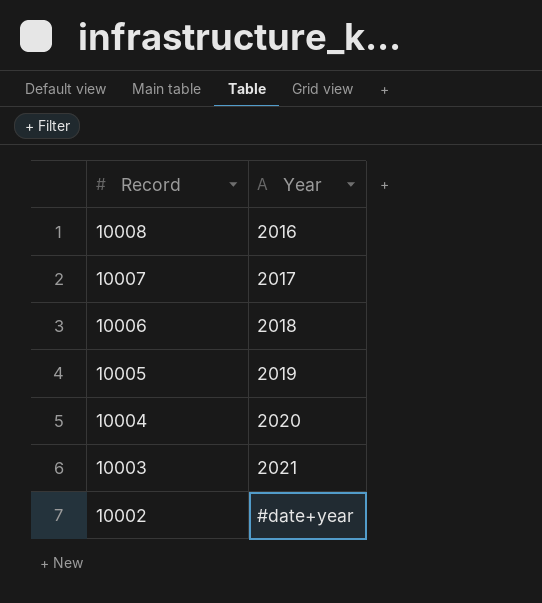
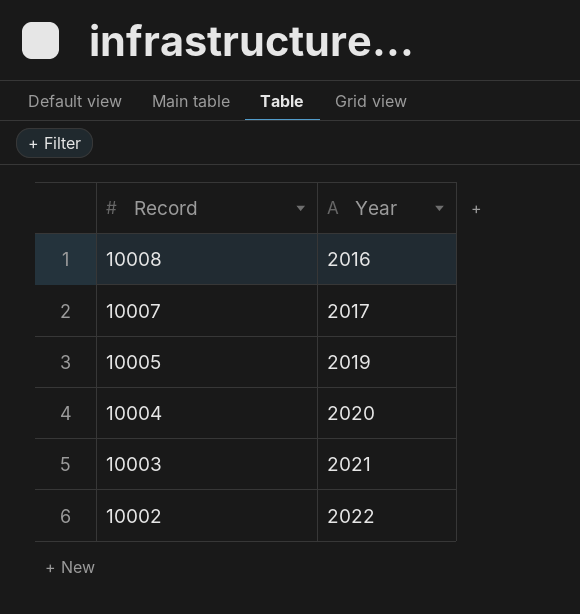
row 10006: 2018 -> none
10002 | Year: #date+year -> 2022

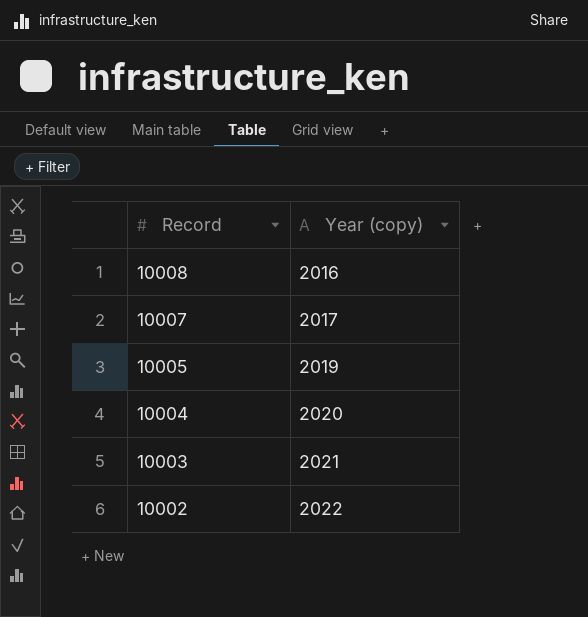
column name: Year -> Year (copy)

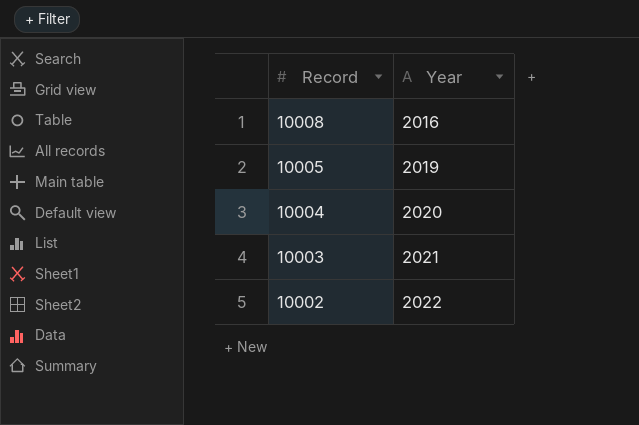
column name: Year (copy) -> Year
row 10007: 2017 -> none

